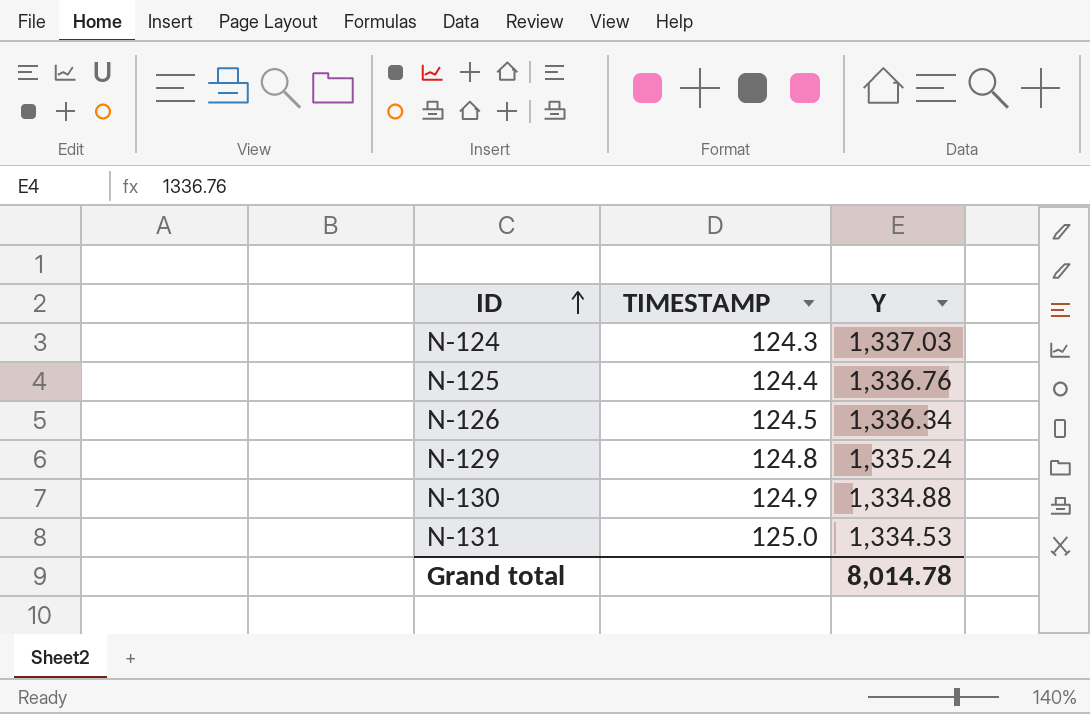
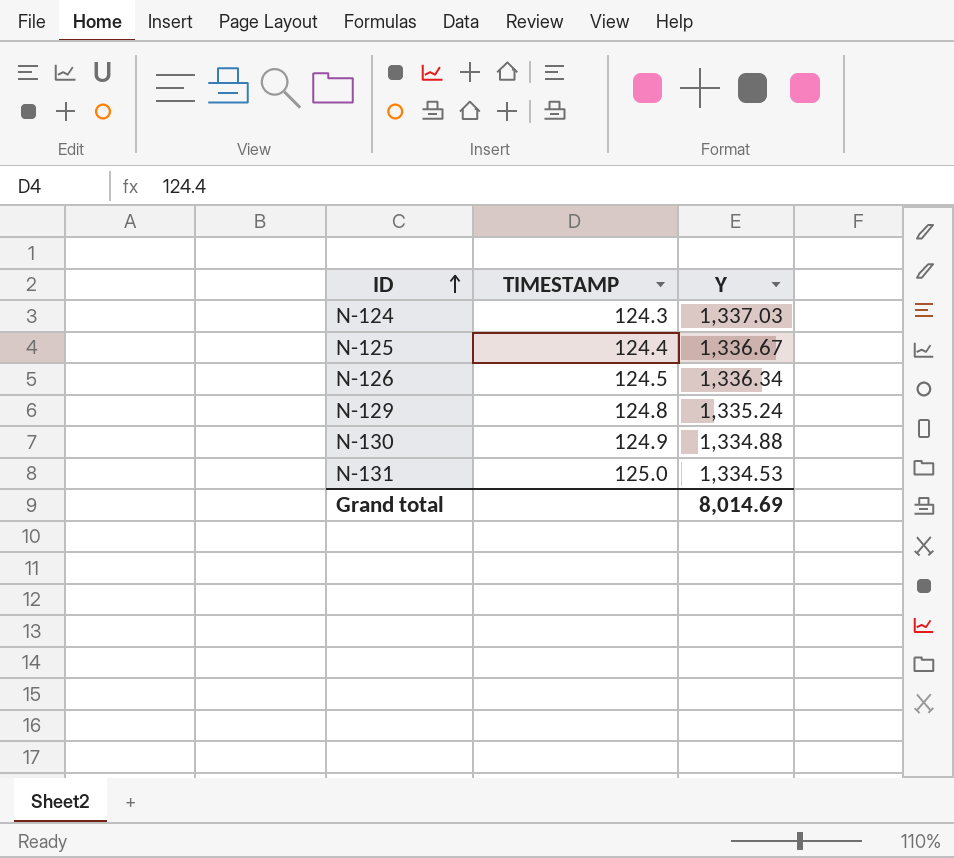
N-125 | Y: 1,336.76 -> 1,336.67
Grand total | Y: 8,014.78 -> 8,014.69

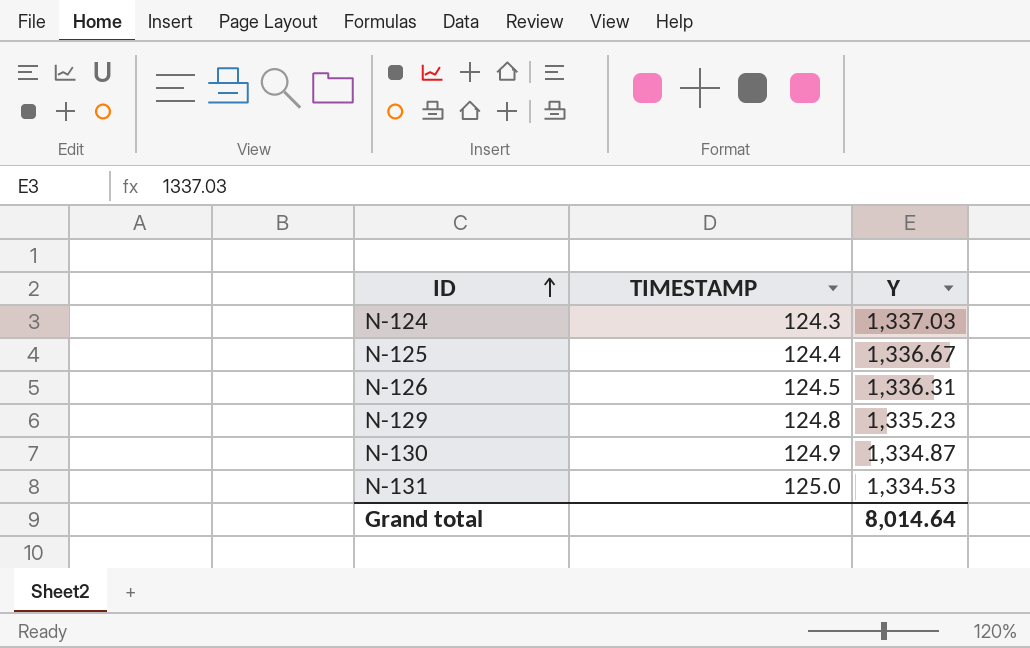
N-126 | Y: 1,336.34 -> 1,336.31
N-129 | Y: 1,335.24 -> 1,335.23
N-130 | Y: 1,334.88 -> 1,334.87
Grand total | Y: 8,014.69 -> 8,014.64

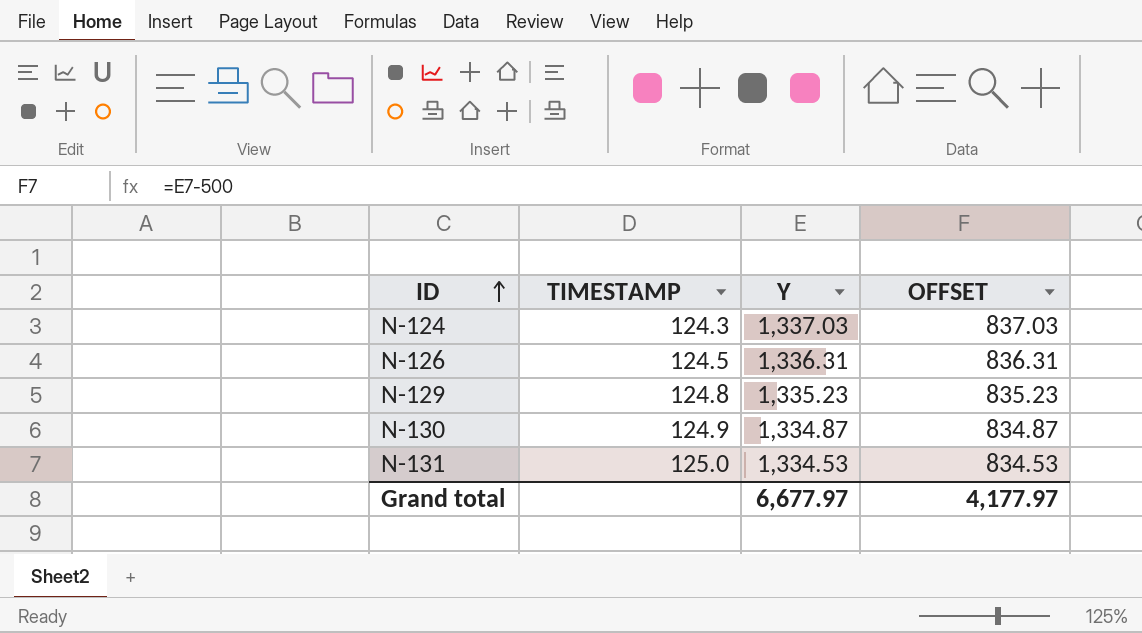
column OFFSET | formula: none -> [Y] - 500
row N-125: 124.4 | 1,336.67 -> none
Grand total | Y: 8,014.64 -> 6,677.97

